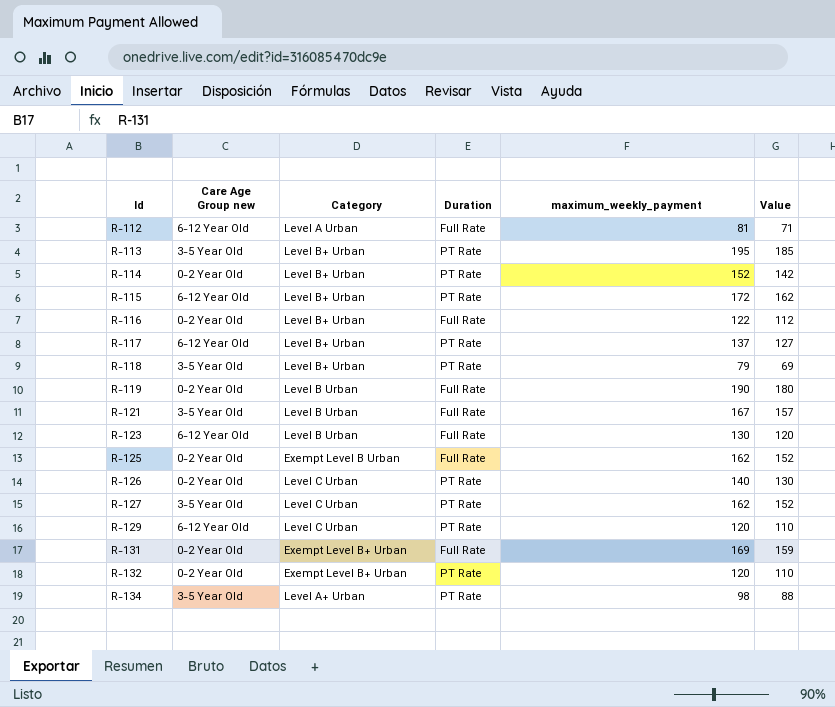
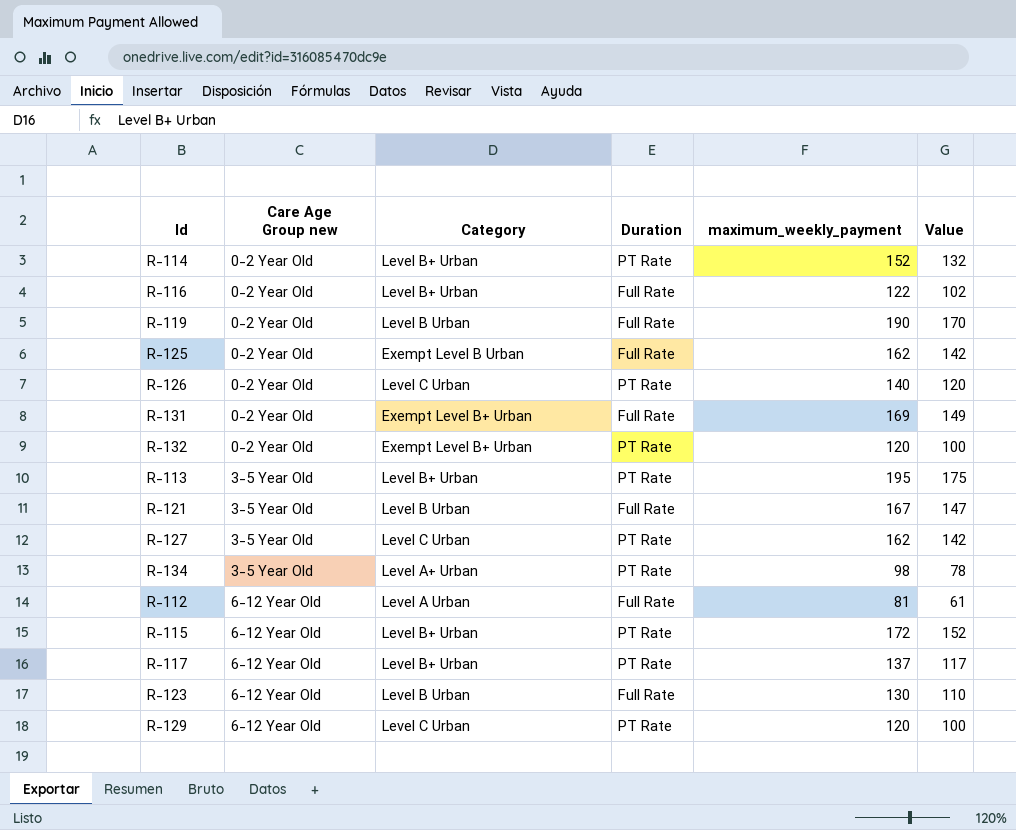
row order: Id ascending -> Care Age Group new ascending
column Value | formula: [maximum_weekly_payment] - 10 -> [maximum_weekly_payment] - 20
row R-118: 3-5 Year Old | Level B+ Urban | PT Rate | 79 | 69 -> none

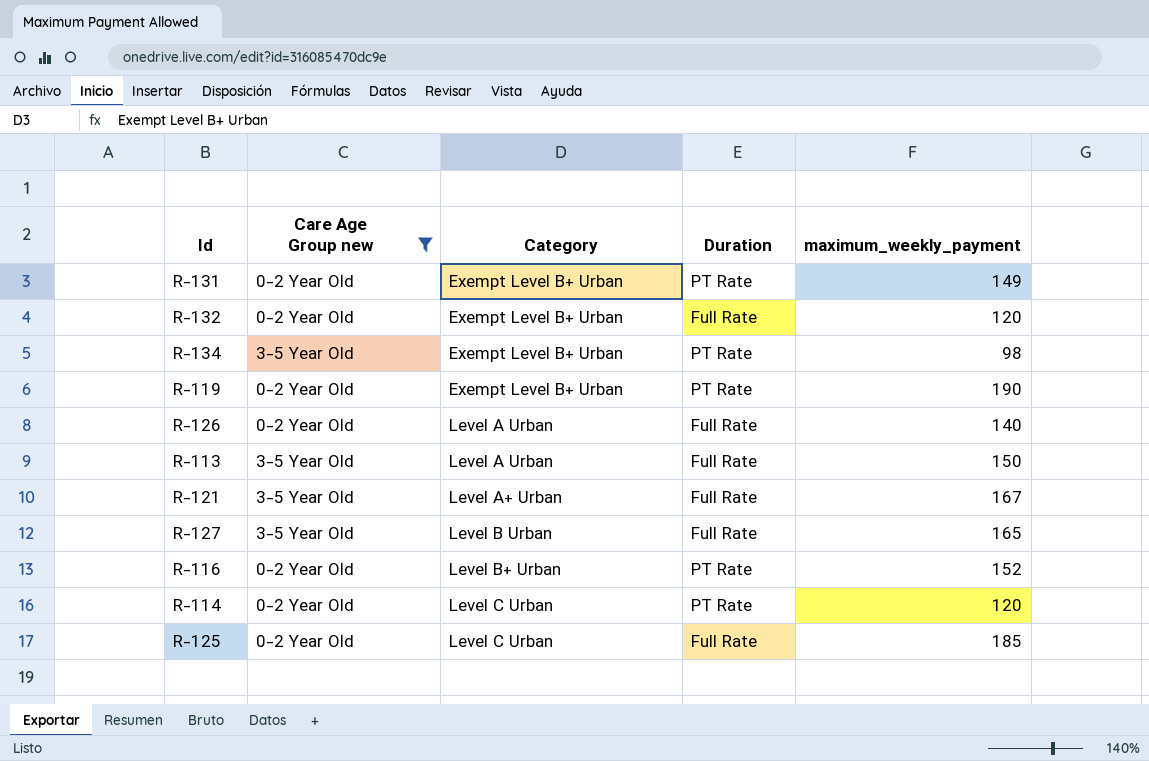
filter: none -> Care Age Group new != 6-12 Year Old
row order: Care Age Group new ascending -> Category ascending
column Value | formula: [maximum_weekly_payment] - 20 -> none
R-131 | Duration: Full Rate -> PT Rate
R-131 | maximum_weekly_payment: 169 -> 149
R-132 | Duration: PT Rate -> Full Rate
R-134 | Category: Level A+ Urban -> Exempt Level B+ Urban
R-119 | Category: Level B Urban -> Exempt Level B+ Urban
R-119 | Duration: Full Rate -> PT Rate
R-126 | Category: Level C Urban -> Level A Urban
R-126 | Duration: PT Rate -> Full Rate
R-113 | Category: Level B+ Urban -> Level A Urban
R-113 | Duration: PT Rate -> Full Rate
R-113 | maximum_weekly_payment: 195 -> 150
R-121 | Category: Level B Urban -> Level A+ Urban
R-127 | Category: Level C Urban -> Level B Urban
R-127 | Duration: PT Rate -> Full Rate
R-127 | maximum_weekly_payment: 162 -> 165
R-116 | Duration: Full Rate -> PT Rate
R-116 | maximum_weekly_payment: 122 -> 152
R-114 | Category: Level B+ Urban -> Level C Urban
R-114 | maximum_weekly_payment: 152 -> 120
R-125 | Category: Exempt Level B Urban -> Level C Urban
R-125 | maximum_weekly_payment: 162 -> 185

